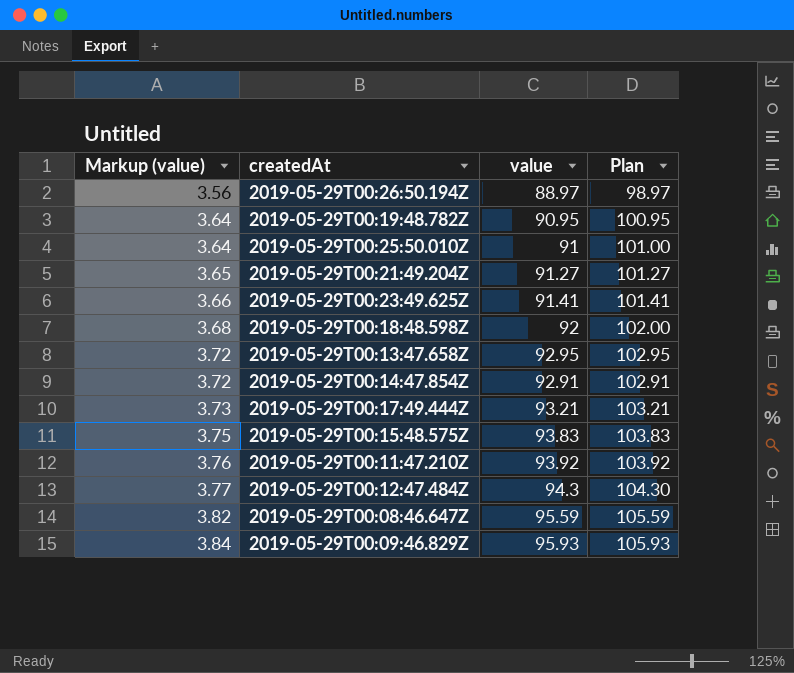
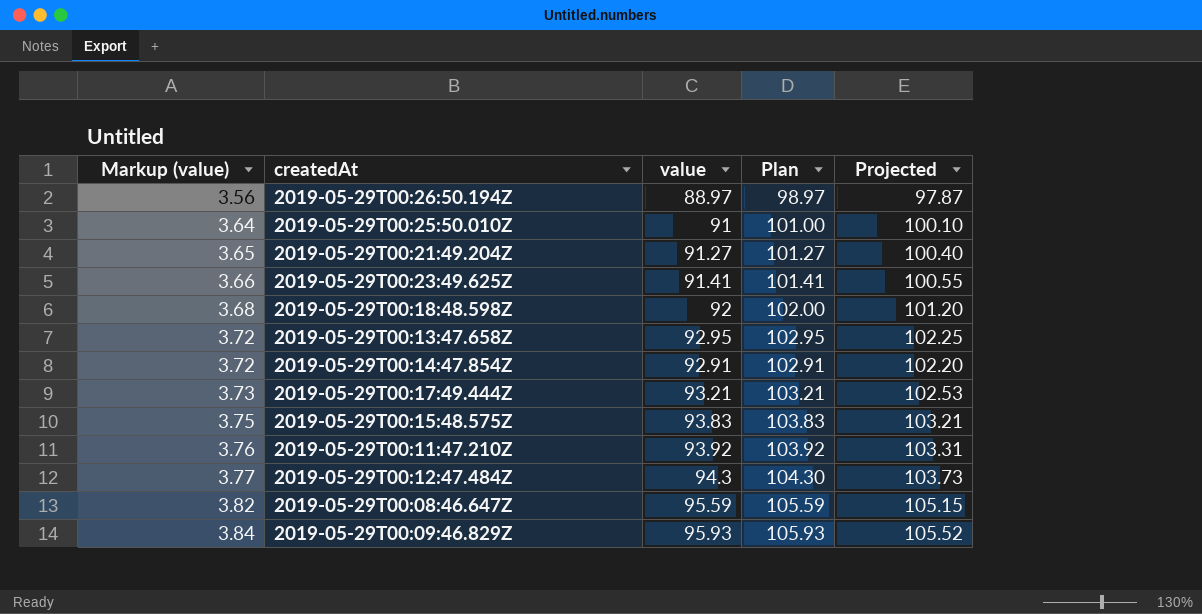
column Projected | formula: none -> [value] * 1.1
row 2019-05-29T00:19:48.782Z: 3.64 | 90.95 | 100.95 -> none

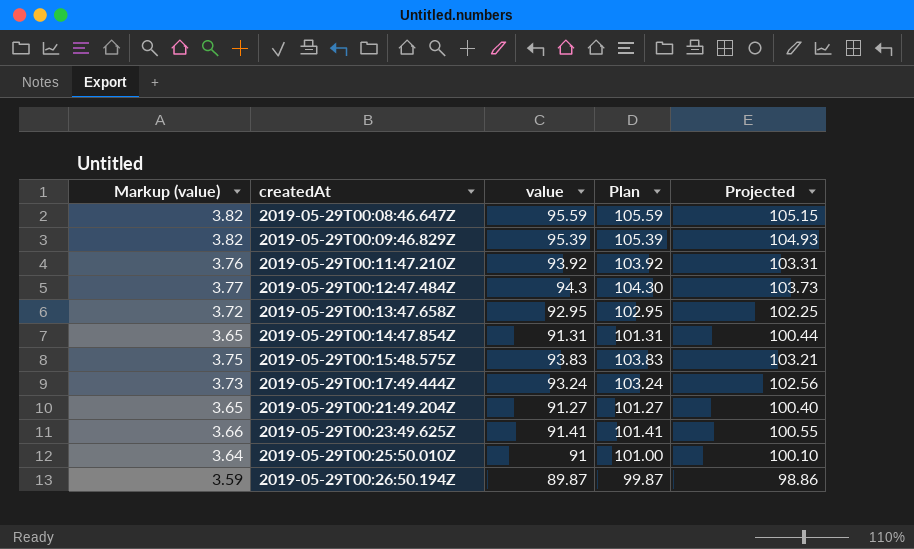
row order: Markup (value) ascending -> createdAt ascending
row 2019-05-29T00:18:48.598Z: 3.68 | 92 | 102.00 | 101.20 -> none
2019-05-29T00:09:46.829Z | Markup (value): 3.84 -> 3.82
2019-05-29T00:09:46.829Z | value: 95.93 -> 95.39
2019-05-29T00:09:46.829Z | Plan: 105.93 -> 105.39
2019-05-29T00:09:46.829Z | Projected: 105.52 -> 104.93
2019-05-29T00:14:47.854Z | Markup (value): 3.72 -> 3.65
2019-05-29T00:14:47.854Z | value: 92.91 -> 91.31
2019-05-29T00:14:47.854Z | Plan: 102.91 -> 101.31
2019-05-29T00:14:47.854Z | Projected: 102.20 -> 100.44
2019-05-29T00:17:49.444Z | value: 93.21 -> 93.24
2019-05-29T00:17:49.444Z | Plan: 103.21 -> 103.24
2019-05-29T00:17:49.444Z | Projected: 102.53 -> 102.56
2019-05-29T00:26:50.194Z | Markup (value): 3.56 -> 3.59
2019-05-29T00:26:50.194Z | value: 88.97 -> 89.87
2019-05-29T00:26:50.194Z | Plan: 98.97 -> 99.87
2019-05-29T00:26:50.194Z | Projected: 97.87 -> 98.86

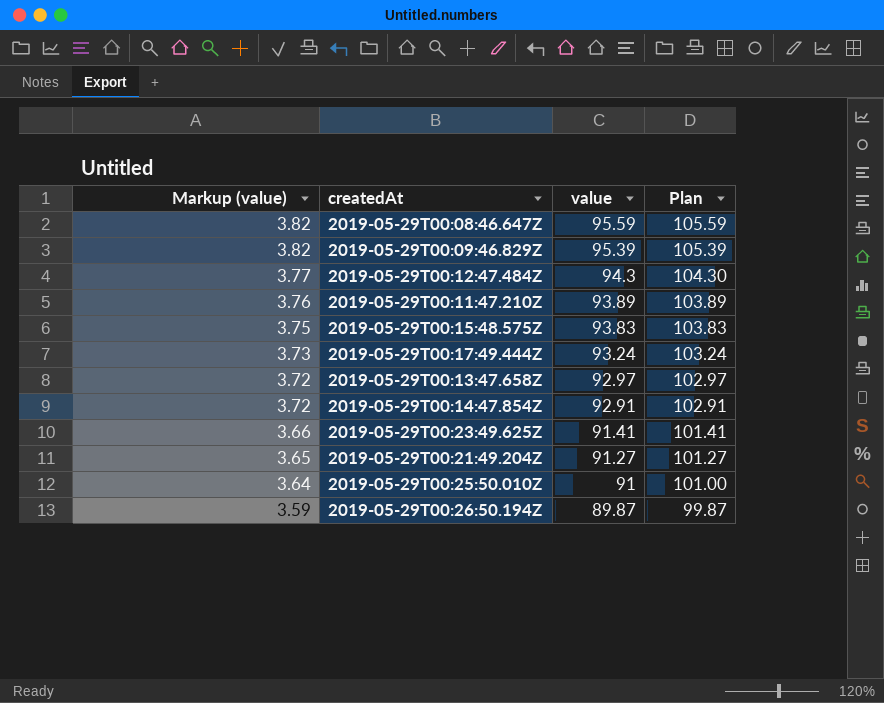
row order: createdAt ascending -> Markup (value) descending
column Projected | formula: [value] * 1.1 -> none
2019-05-29T00:11:47.210Z | value: 93.92 -> 93.89
2019-05-29T00:11:47.210Z | Plan: 103.92 -> 103.89
2019-05-29T00:13:47.658Z | value: 92.95 -> 92.97
2019-05-29T00:13:47.658Z | Plan: 102.95 -> 102.97
2019-05-29T00:14:47.854Z | Markup (value): 3.65 -> 3.72
2019-05-29T00:14:47.854Z | value: 91.31 -> 92.91
2019-05-29T00:14:47.854Z | Plan: 101.31 -> 102.91

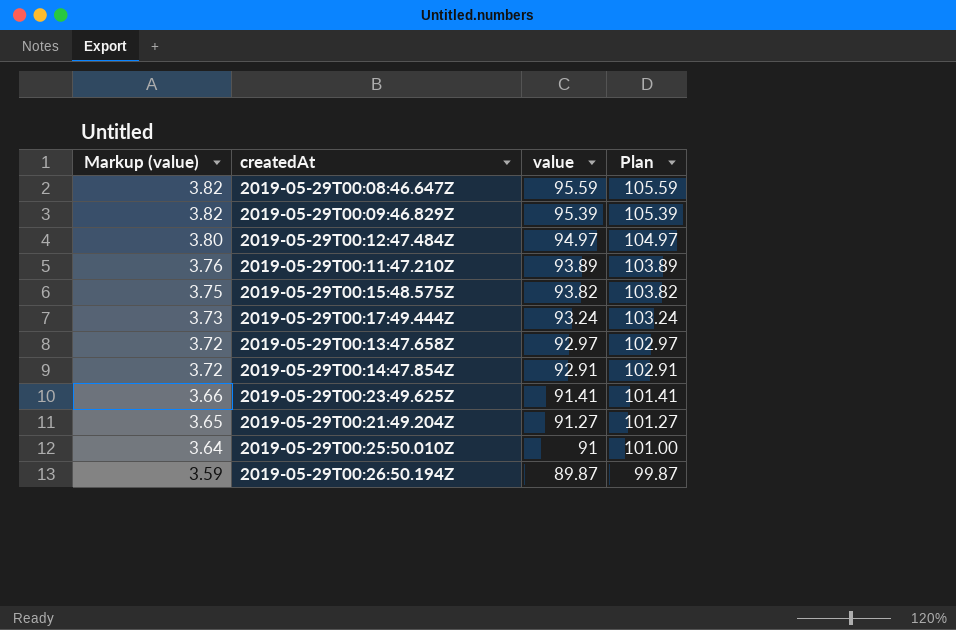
2019-05-29T00:12:47.484Z | Markup (value): 3.77 -> 3.80
2019-05-29T00:12:47.484Z | value: 94.3 -> 94.97
2019-05-29T00:12:47.484Z | Plan: 104.30 -> 104.97
2019-05-29T00:15:48.575Z | value: 93.83 -> 93.82
2019-05-29T00:15:48.575Z | Plan: 103.83 -> 103.82

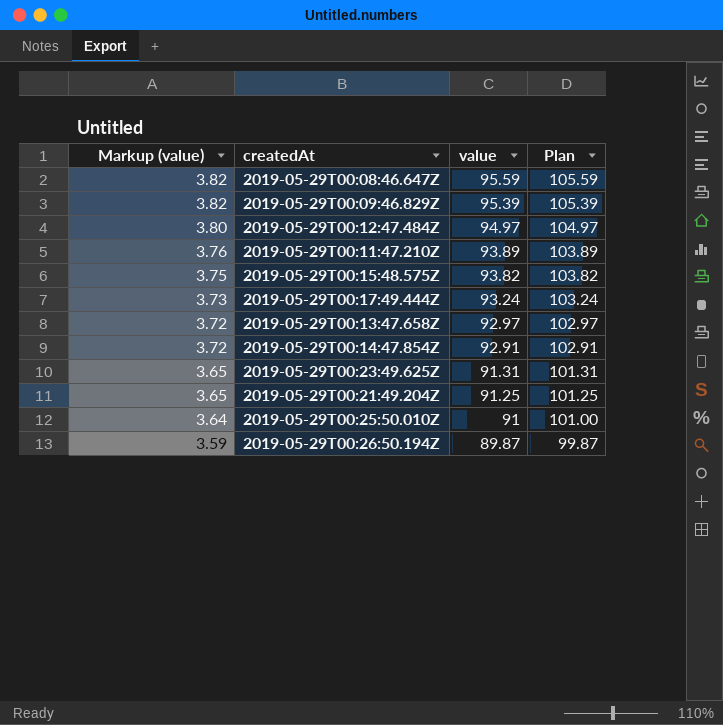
2019-05-29T00:23:49.625Z | Markup (value): 3.66 -> 3.65
2019-05-29T00:23:49.625Z | value: 91.41 -> 91.31
2019-05-29T00:23:49.625Z | Plan: 101.41 -> 101.31
2019-05-29T00:21:49.204Z | value: 91.27 -> 91.25
2019-05-29T00:21:49.204Z | Plan: 101.27 -> 101.25

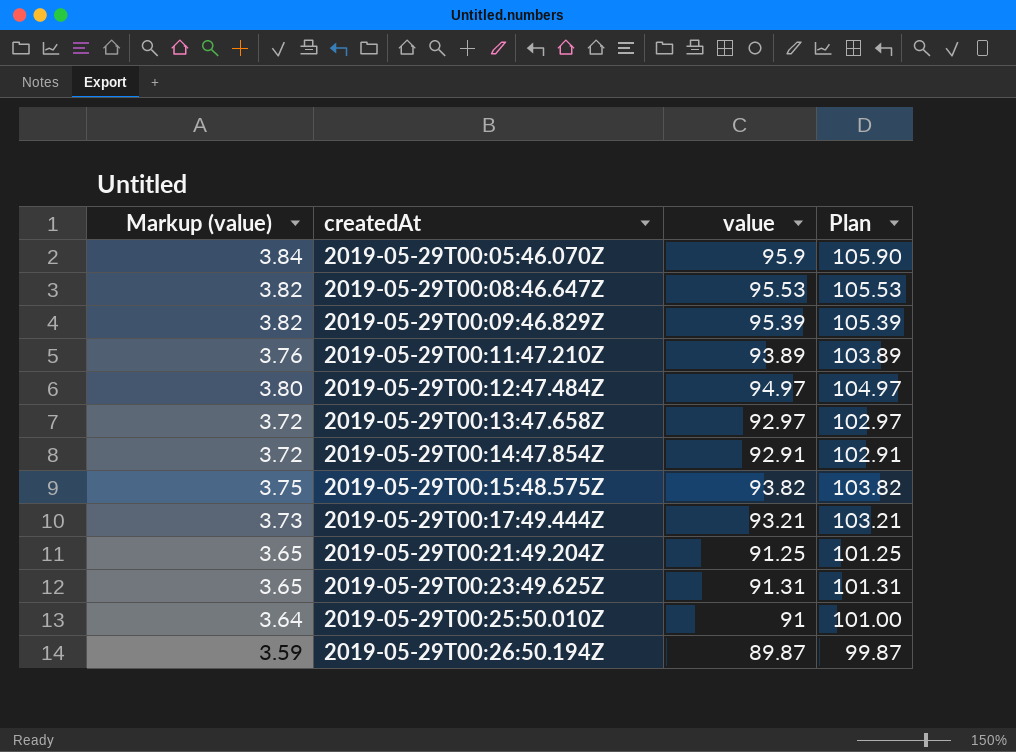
row order: Markup (value) descending -> createdAt ascending
row 2019-05-29T00:05:46.070Z: none -> 3.84 | 95.9 | 105.90
2019-05-29T00:08:46.647Z | value: 95.59 -> 95.53
2019-05-29T00:08:46.647Z | Plan: 105.59 -> 105.53
2019-05-29T00:17:49.444Z | value: 93.24 -> 93.21
2019-05-29T00:17:49.444Z | Plan: 103.24 -> 103.21

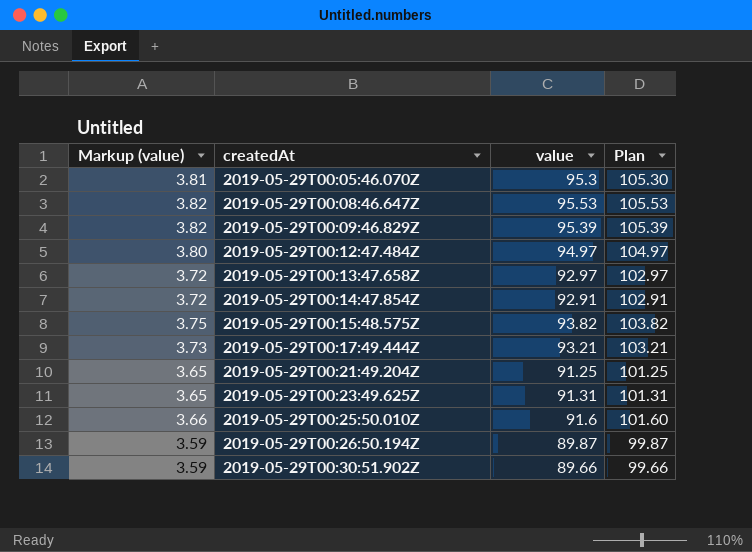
row 2019-05-29T00:11:47.210Z: 3.76 | 93.89 | 103.89 -> none
2019-05-29T00:05:46.070Z | Markup (value): 3.84 -> 3.81
2019-05-29T00:05:46.070Z | value: 95.9 -> 95.3
2019-05-29T00:05:46.070Z | Plan: 105.90 -> 105.30
2019-05-29T00:25:50.010Z | Markup (value): 3.64 -> 3.66
2019-05-29T00:25:50.010Z | value: 91 -> 91.6
2019-05-29T00:25:50.010Z | Plan: 101.00 -> 101.60
row 2019-05-29T00:30:51.902Z: none -> 3.59 | 89.66 | 99.66

